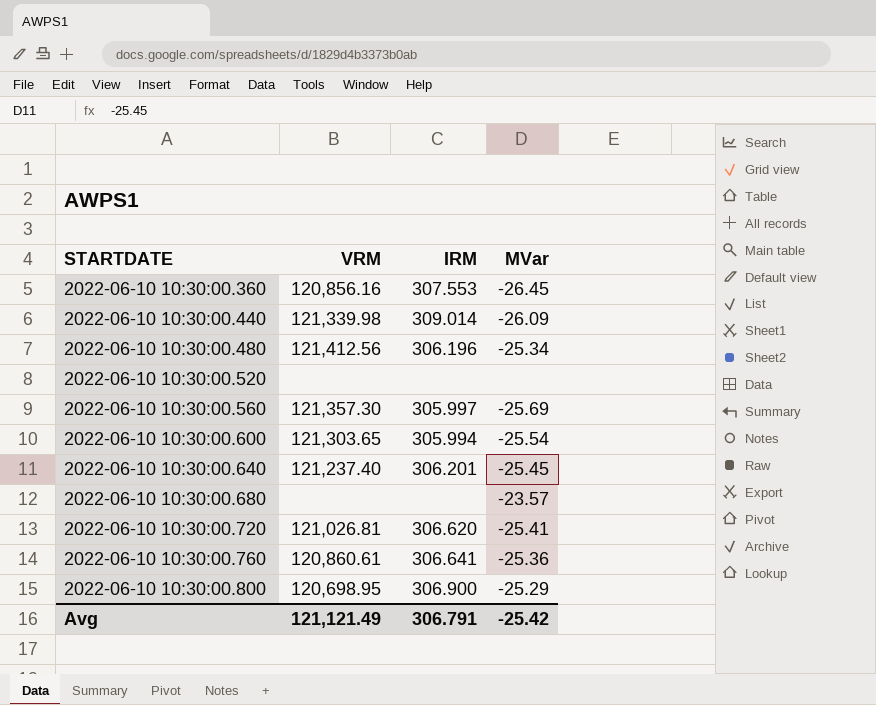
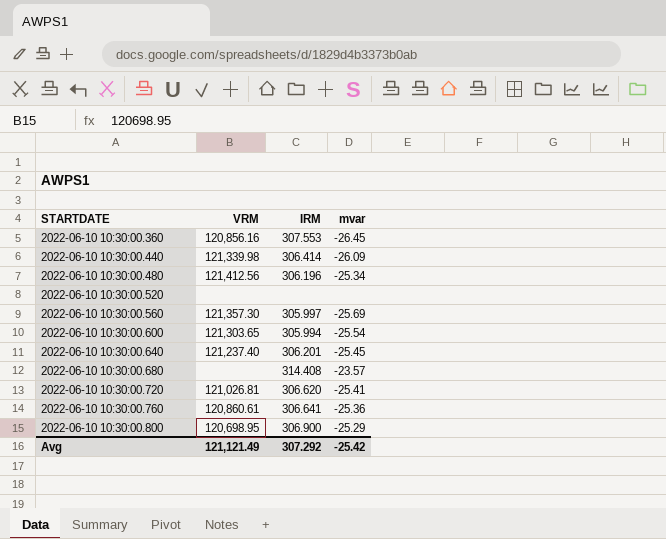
column name: MVar -> mvar
2022-06-10 10:30:00.440 | IRM: 309.014 -> 306.414
2022-06-10 10:30:00.680 | IRM: none -> 314.408
Avg | IRM: 306.791 -> 307.292

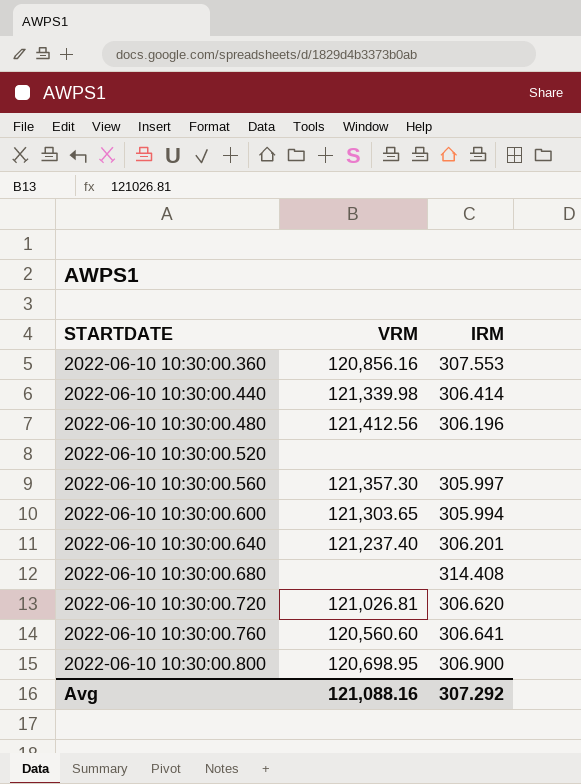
column mvar | position: 4 -> none
2022-06-10 10:30:00.760 | VRM: 120,860.61 -> 120,560.60
Avg | VRM: 121,121.49 -> 121,088.16

